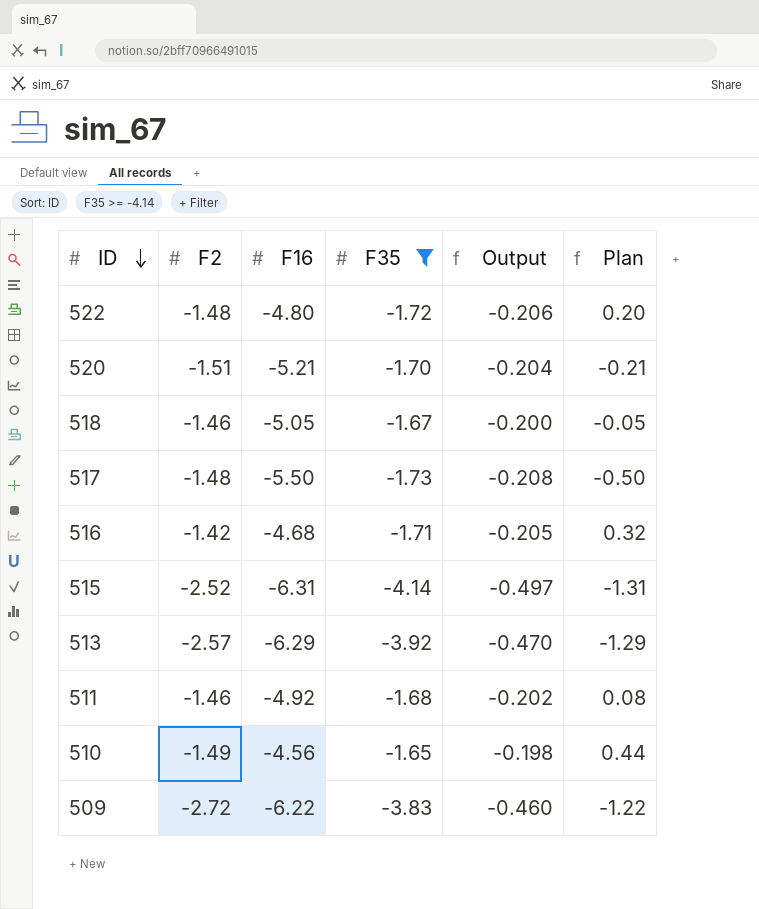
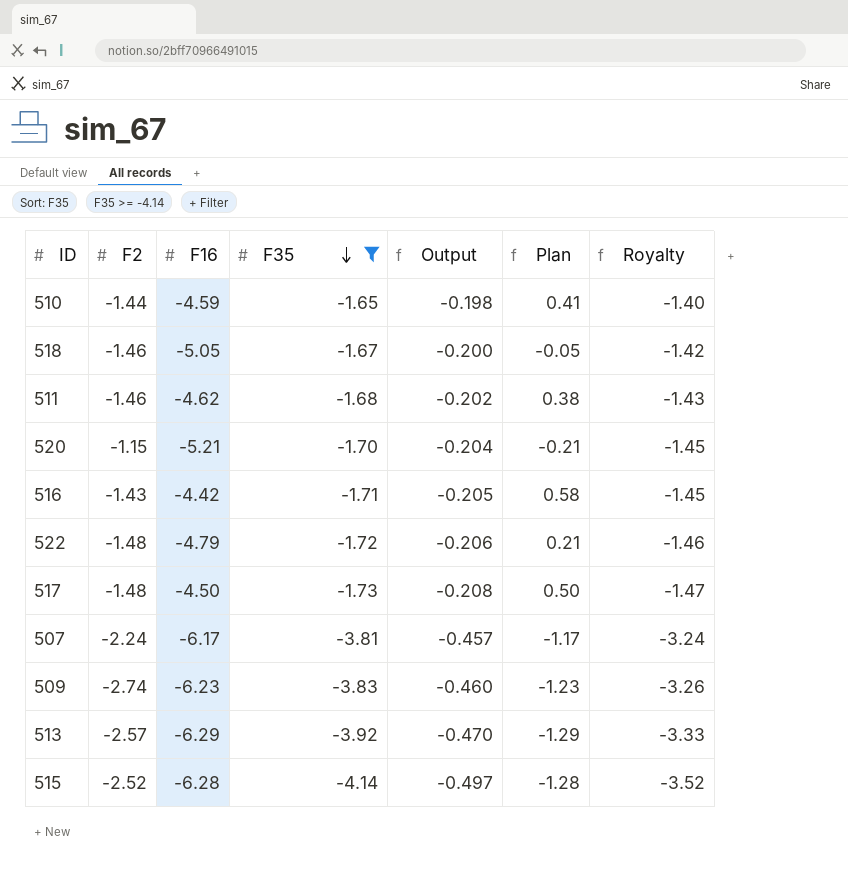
row order: ID descending -> F35 descending
column Royalty | formula: none -> [F35] * 0.85
510 | F2: -1.49 -> -1.44
510 | F16: -4.56 -> -4.59
510 | Plan: 0.44 -> 0.41
511 | F16: -4.92 -> -4.62
511 | Plan: 0.08 -> 0.38
520 | F2: -1.51 -> -1.15
516 | F2: -1.42 -> -1.43
516 | F16: -4.68 -> -4.42
516 | Plan: 0.32 -> 0.58
522 | F16: -4.80 -> -4.79
522 | Plan: 0.20 -> 0.21
517 | F16: -5.50 -> -4.50
517 | Plan: -0.50 -> 0.50
row 507: none -> -2.24 | -6.17 | -3.81 | -0.457 | -1.17 | -3.24
509 | F2: -2.72 -> -2.74
509 | F16: -6.22 -> -6.23
509 | Plan: -1.22 -> -1.23
515 | F16: -6.31 -> -6.28
515 | Plan: -1.31 -> -1.28

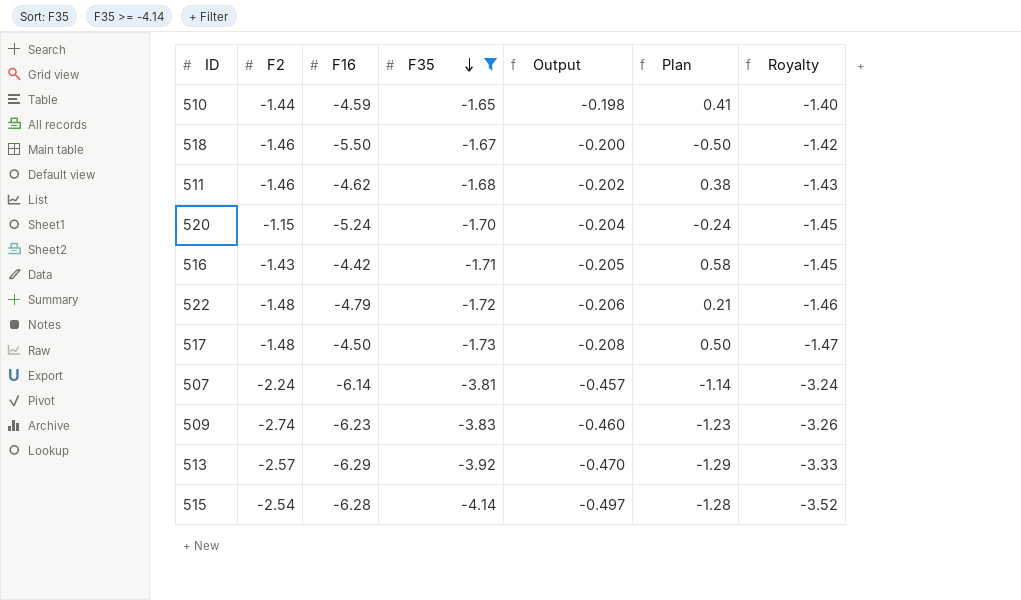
518 | F16: -5.05 -> -5.50
518 | Plan: -0.05 -> -0.50
520 | F16: -5.21 -> -5.24
520 | Plan: -0.21 -> -0.24
507 | F16: -6.17 -> -6.14
507 | Plan: -1.17 -> -1.14
515 | F2: -2.52 -> -2.54

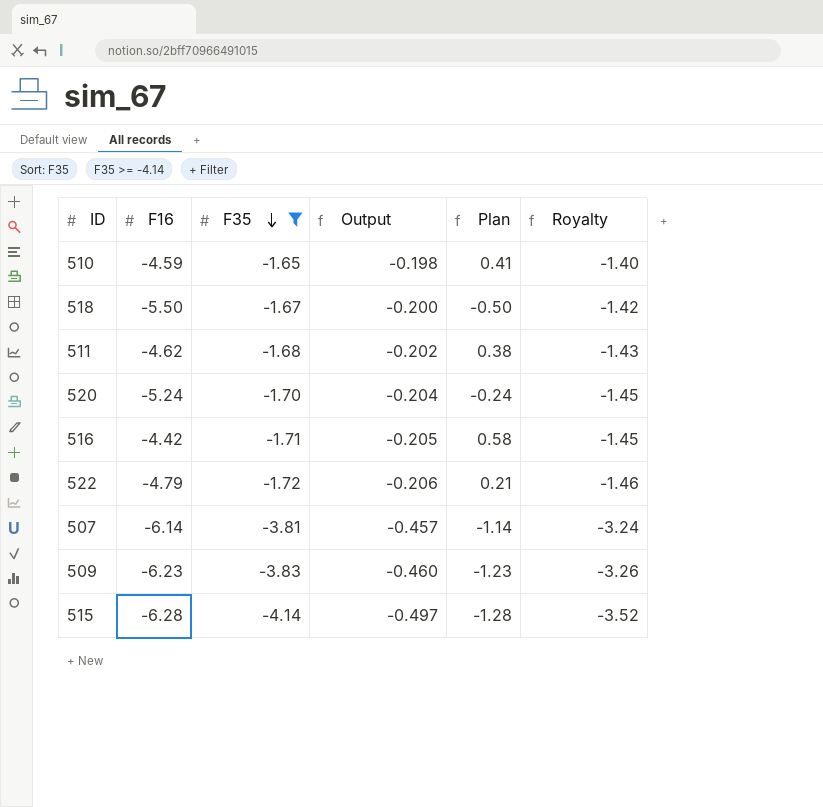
column F2 | position: 2 -> none
row 517: -1.48 | -4.50 | -1.73 | -0.208 | 0.50 | -1.47 -> none
row 513: -2.57 | -6.29 | -3.92 | -0.470 | -1.29 | -3.33 -> none

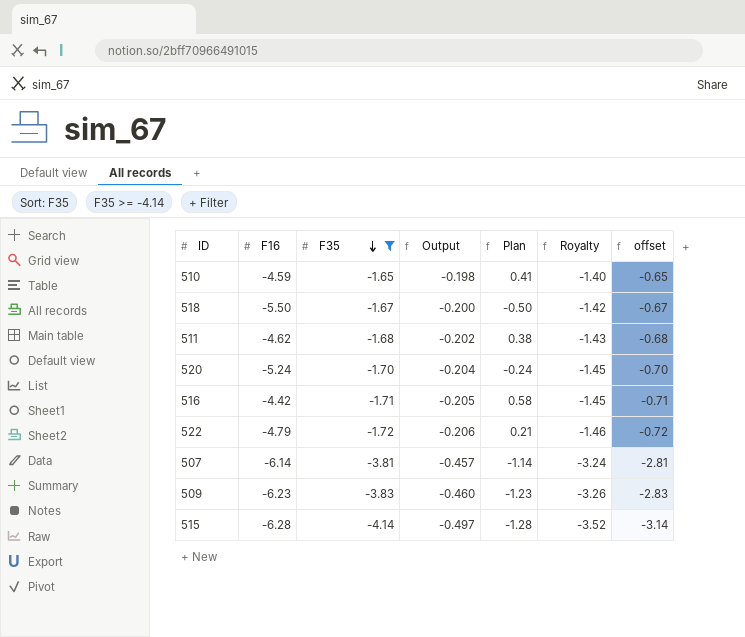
column offset | formula: none -> [F35] + 1

